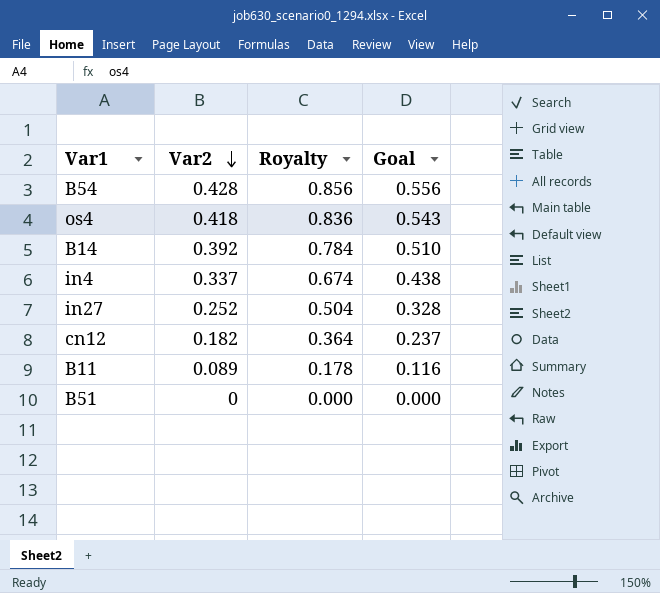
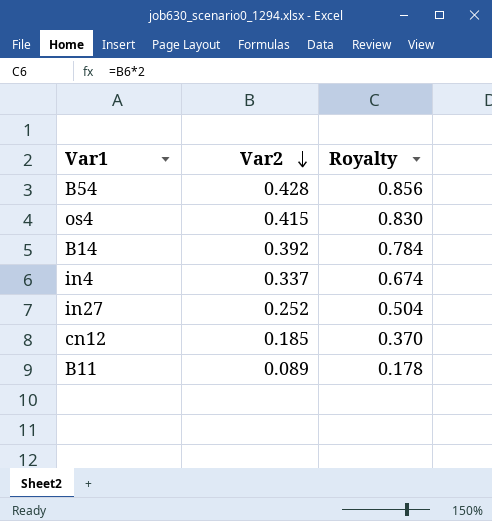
column Goal | formula: [Var2] * 1.3 -> none
row B51: 0 | 0.000 | 0.000 -> none
os4 | Var2: 0.418 -> 0.415
os4 | Royalty: 0.836 -> 0.830
cn12 | Var2: 0.182 -> 0.185
cn12 | Royalty: 0.364 -> 0.370

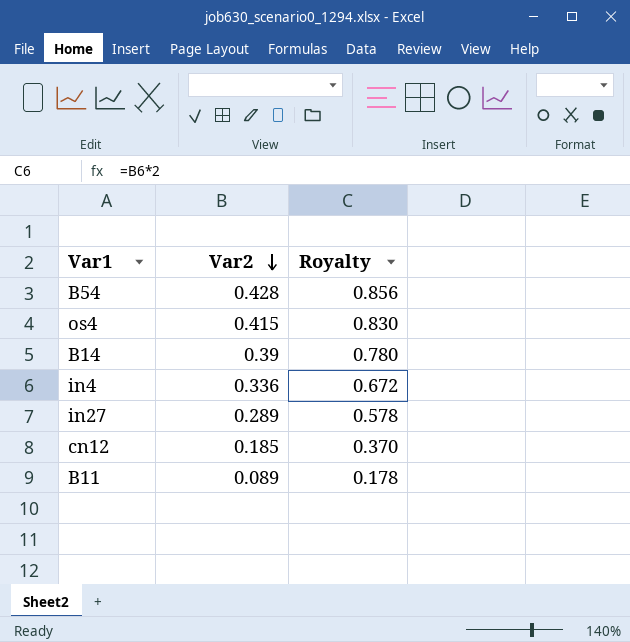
B14 | Var2: 0.392 -> 0.39
B14 | Royalty: 0.784 -> 0.780
in4 | Var2: 0.337 -> 0.336
in4 | Royalty: 0.674 -> 0.672
in27 | Var2: 0.252 -> 0.289
in27 | Royalty: 0.504 -> 0.578

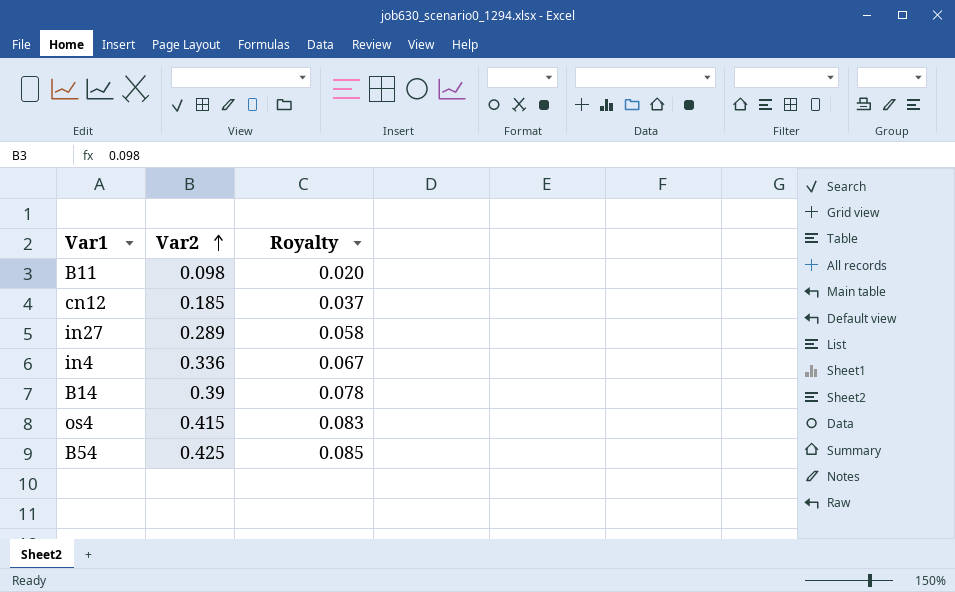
row order: Var2 descending -> Var2 ascending
column Royalty | formula: [Var2] * 2 -> [Var2] * 0.2
B11 | Var2: 0.089 -> 0.098
B54 | Var2: 0.428 -> 0.425

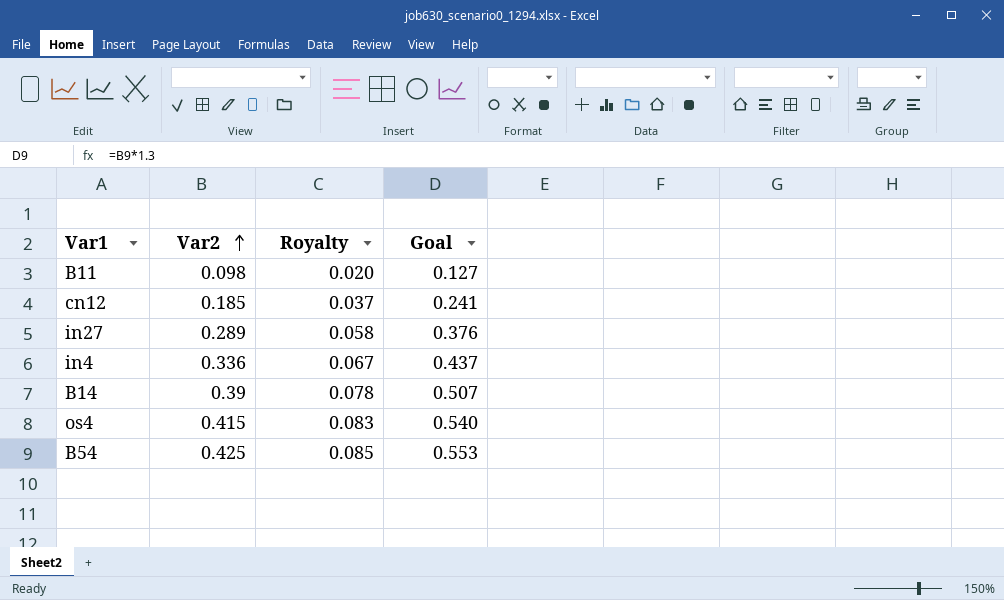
column Goal | formula: none -> [Var2] * 1.3

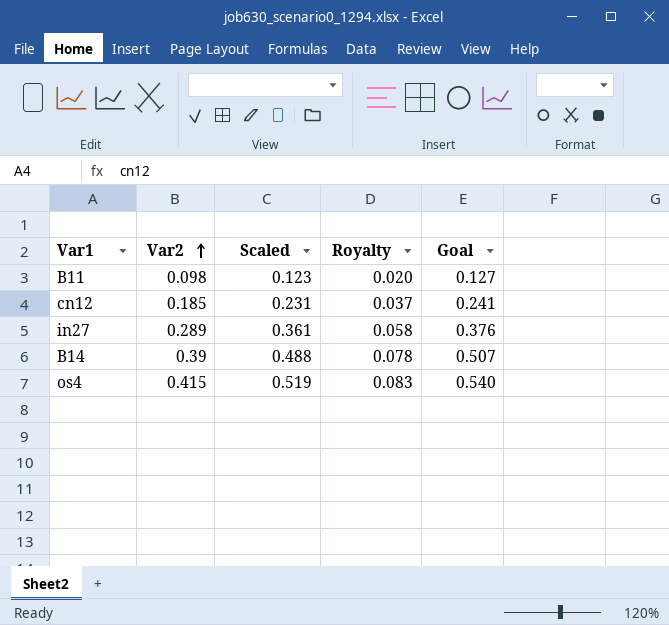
column Scaled | formula: none -> [Var2] * 1.25
row in4: 0.336 | 0.067 | 0.437 -> none
row B54: 0.425 | 0.085 | 0.553 -> none

